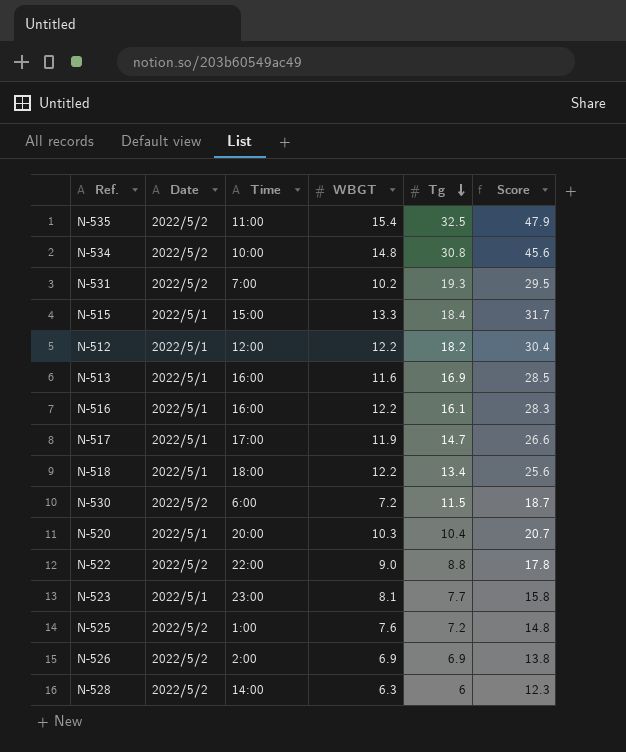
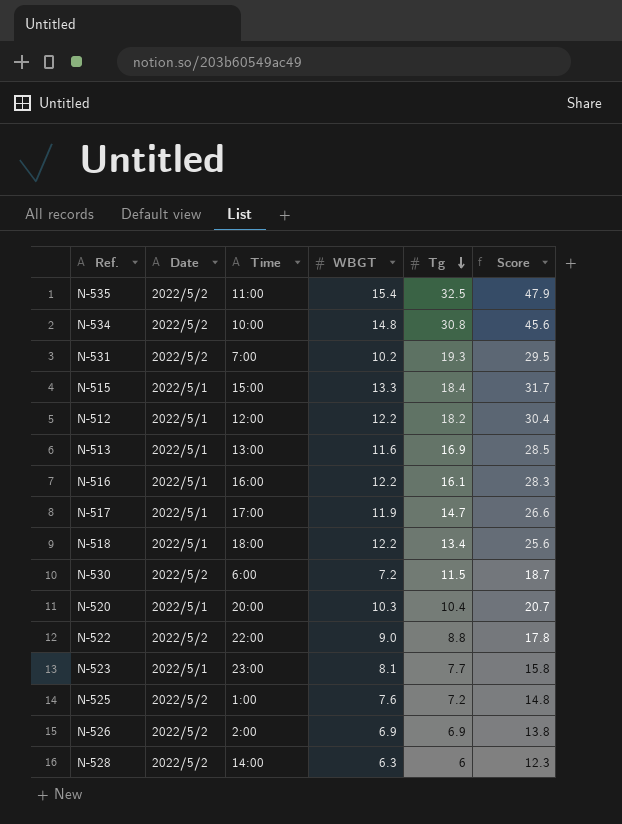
N-513 | Time: 16:00 -> 13:00

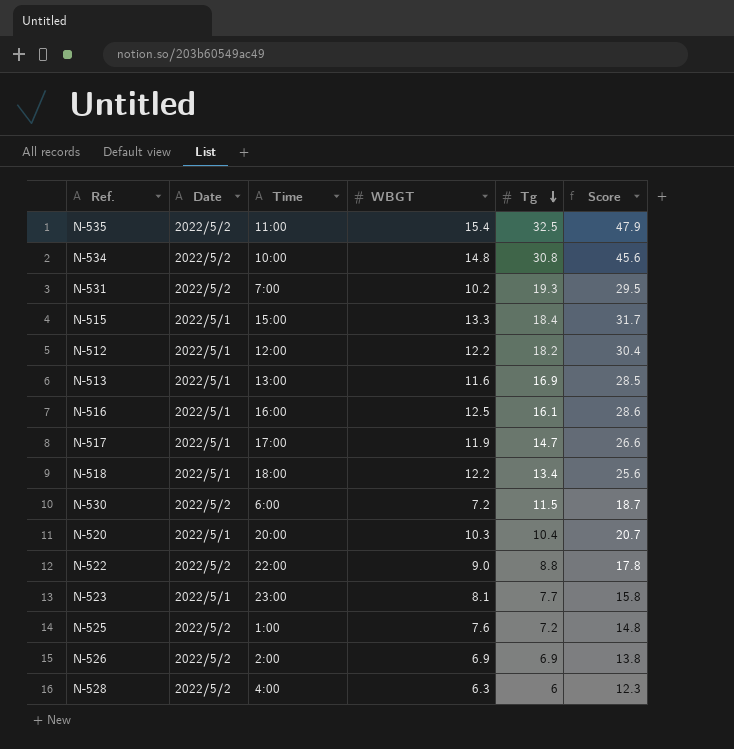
N-516 | WBGT: 12.2 -> 12.5
N-516 | Score: 28.3 -> 28.6
N-528 | Time: 14:00 -> 4:00

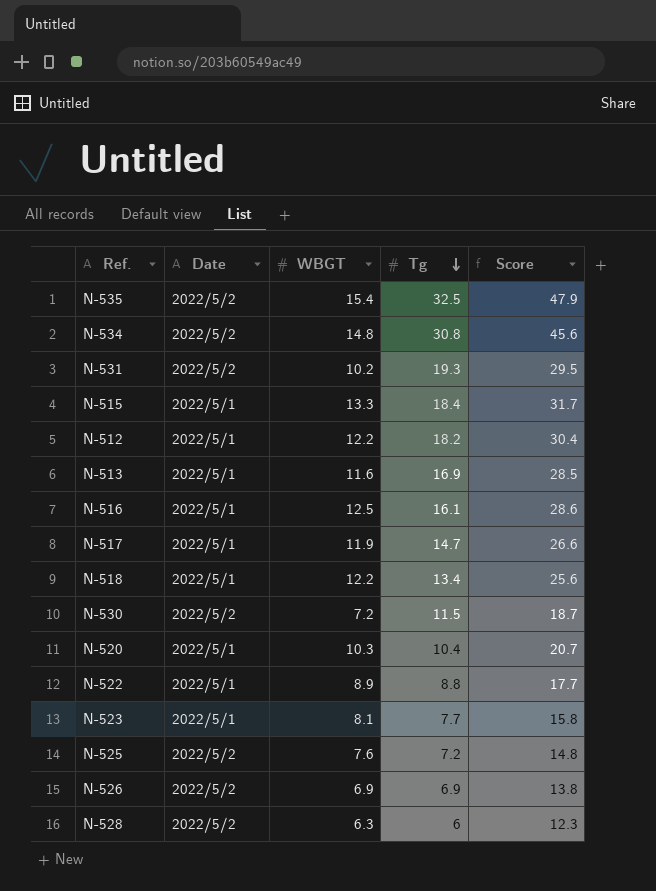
column Time | position: 3 -> none
N-522 | Date: 2022/5/2 -> 2022/5/1
N-522 | WBGT: 9.0 -> 8.9
N-522 | Score: 17.8 -> 17.7

